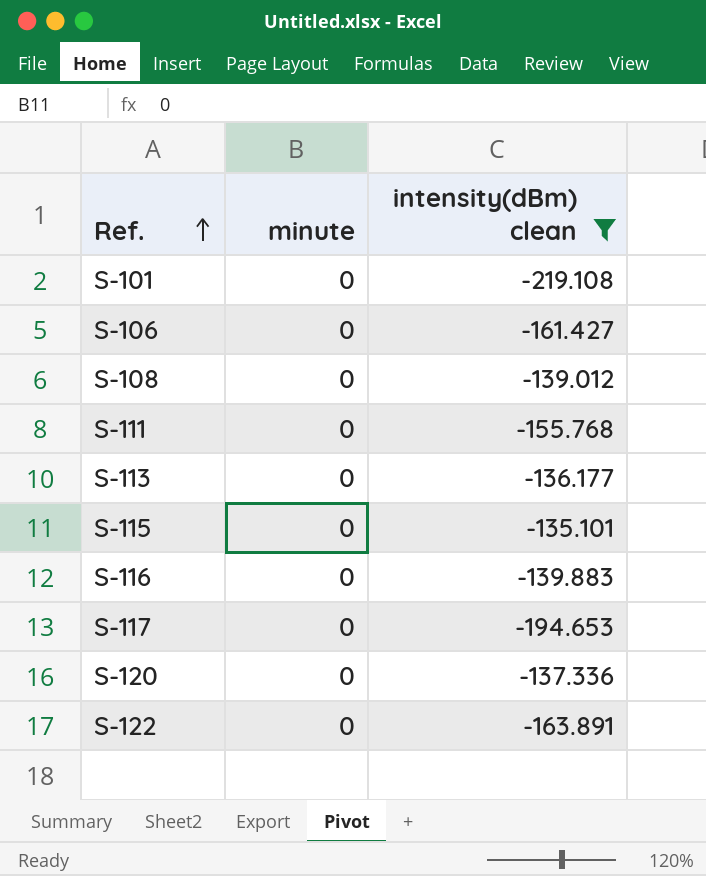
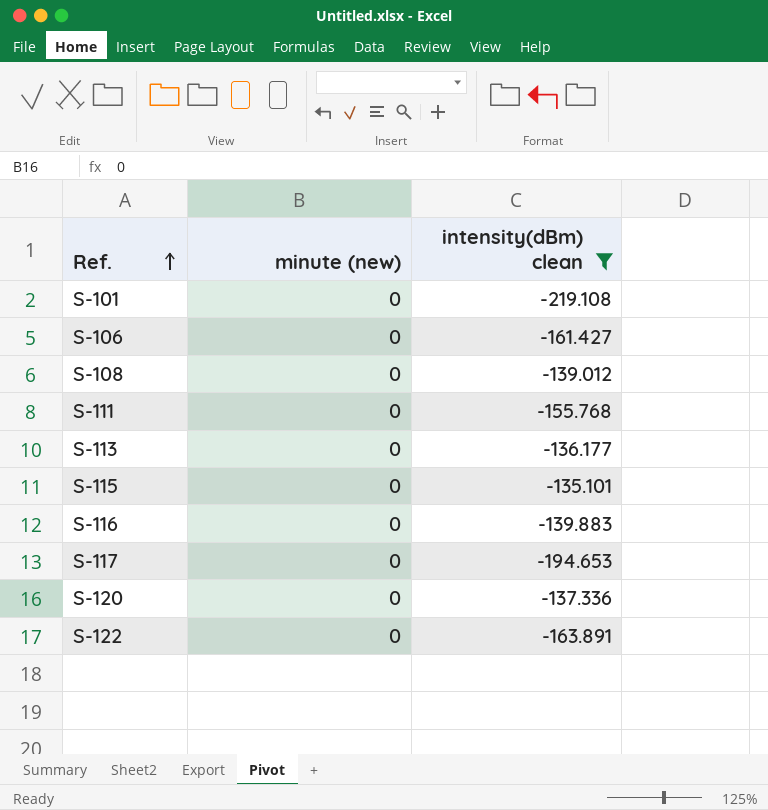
column name: minute -> minute (new)

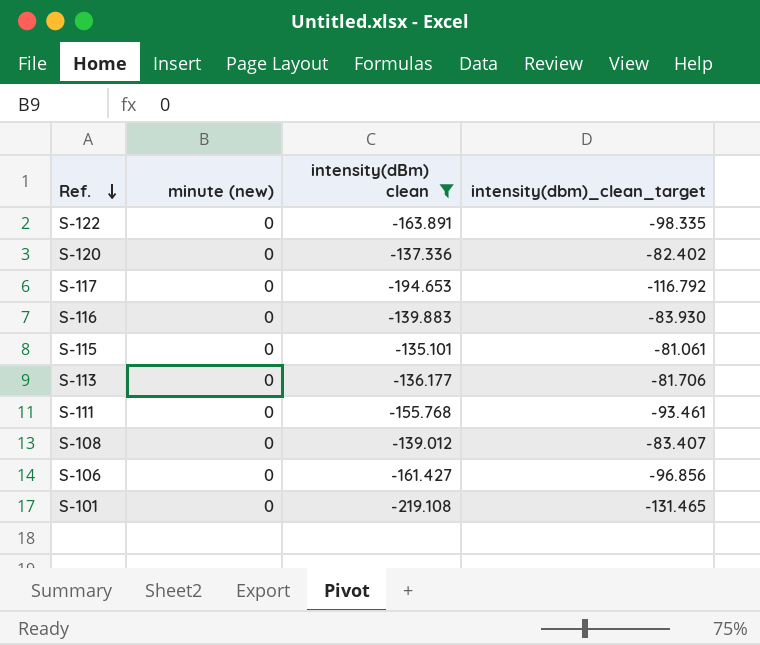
row order: Ref. ascending -> Ref. descending
column intensity(dbm)_clean_target | formula: none -> [intensity(dBm) clean] * 0.6

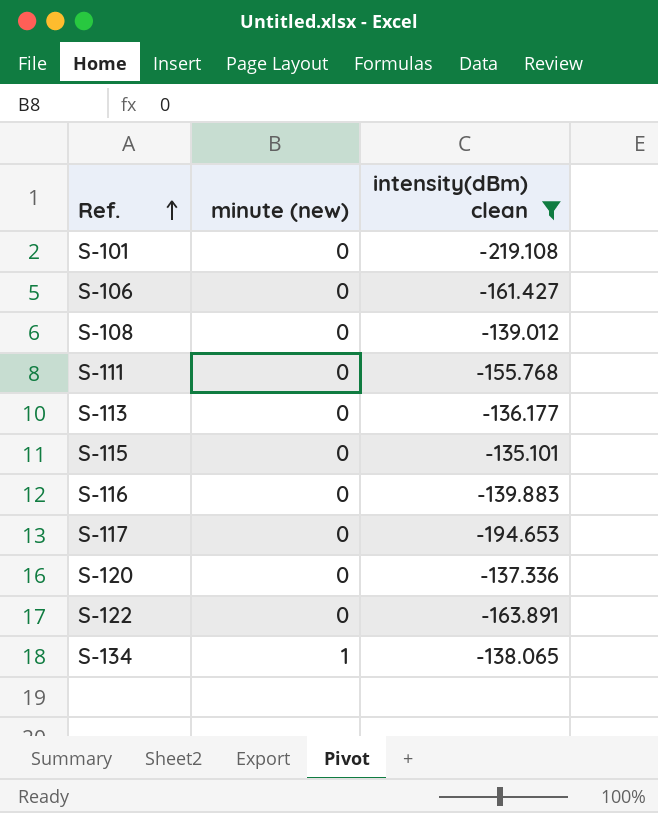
row order: Ref. descending -> Ref. ascending
column intensity(dbm)_clean_target | formula: [intensity(dBm) clean] * 0.6 -> none
row S-134: none -> 1 | -138.065

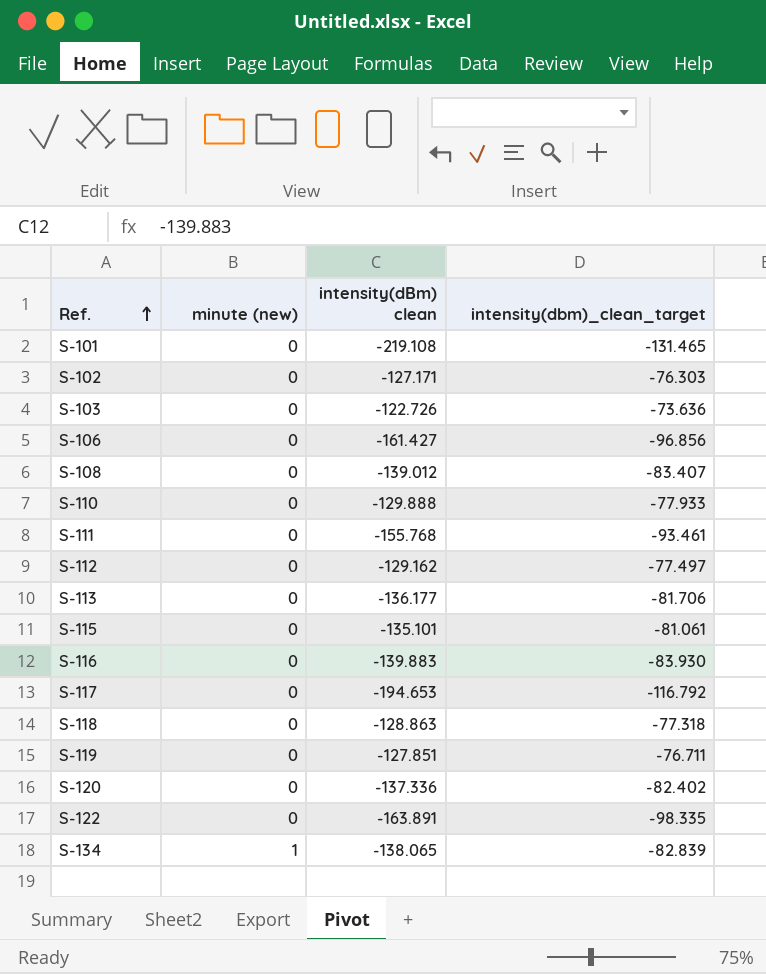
filter: intensity(dBm) clean <= -135.101 -> none
column intensity(dbm)_clean_target | formula: none -> [intensity(dBm) clean] * 0.6

